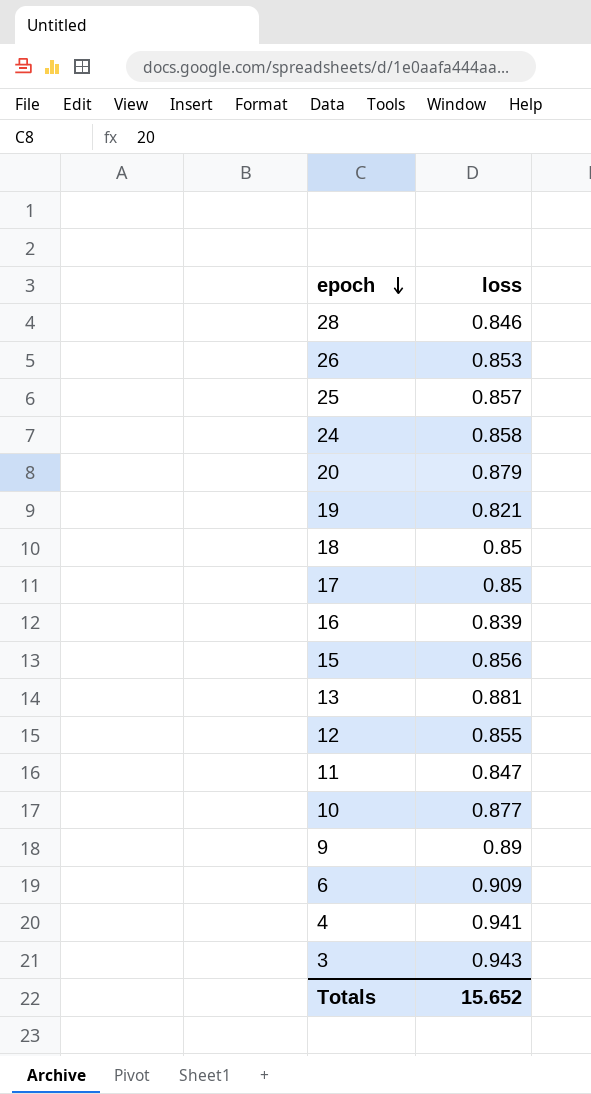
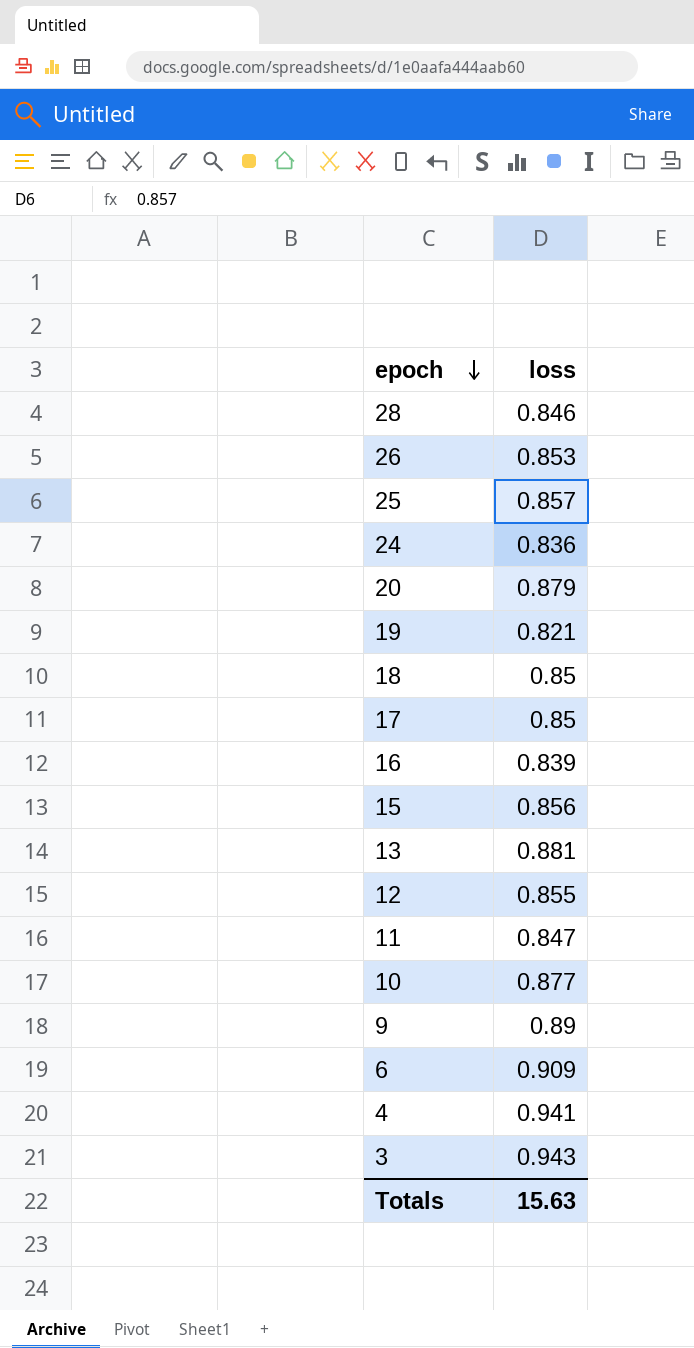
24 | loss: 0.858 -> 0.836
Totals | loss: 15.652 -> 15.63

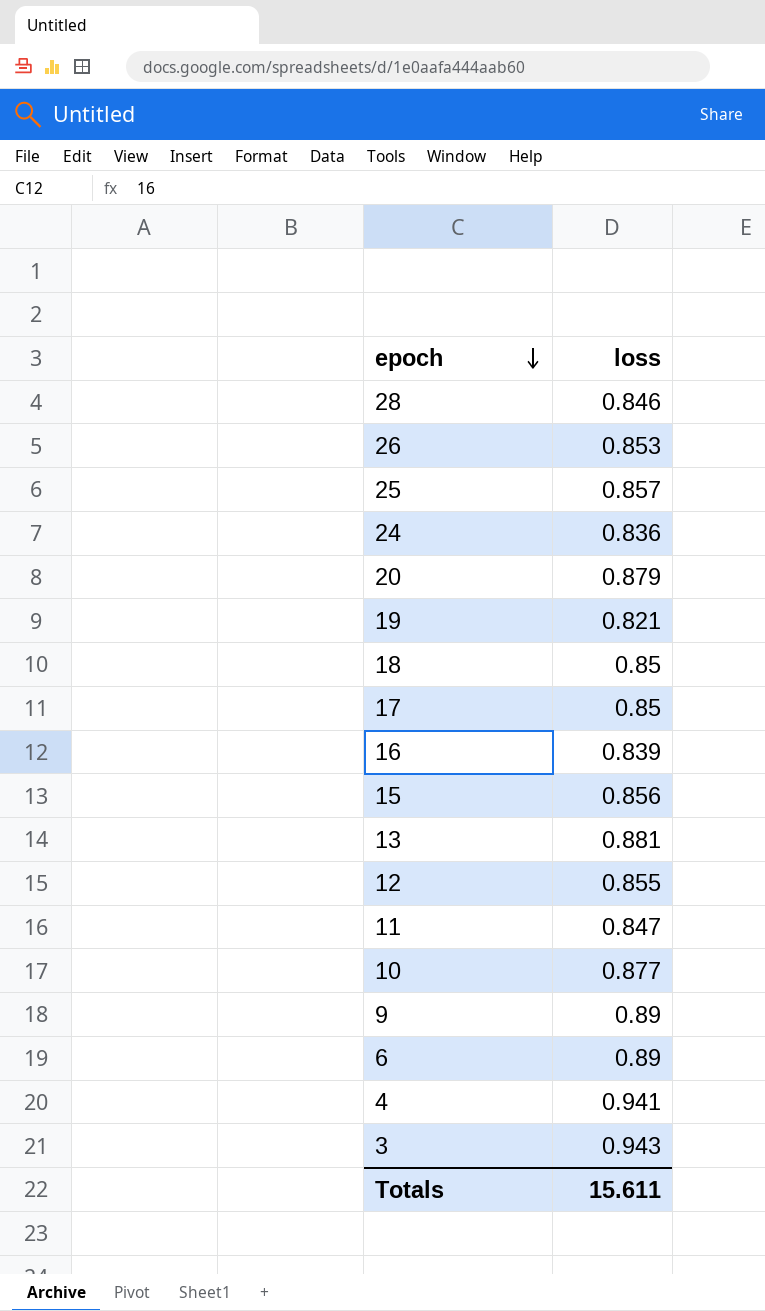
6 | loss: 0.909 -> 0.89
Totals | loss: 15.63 -> 15.611

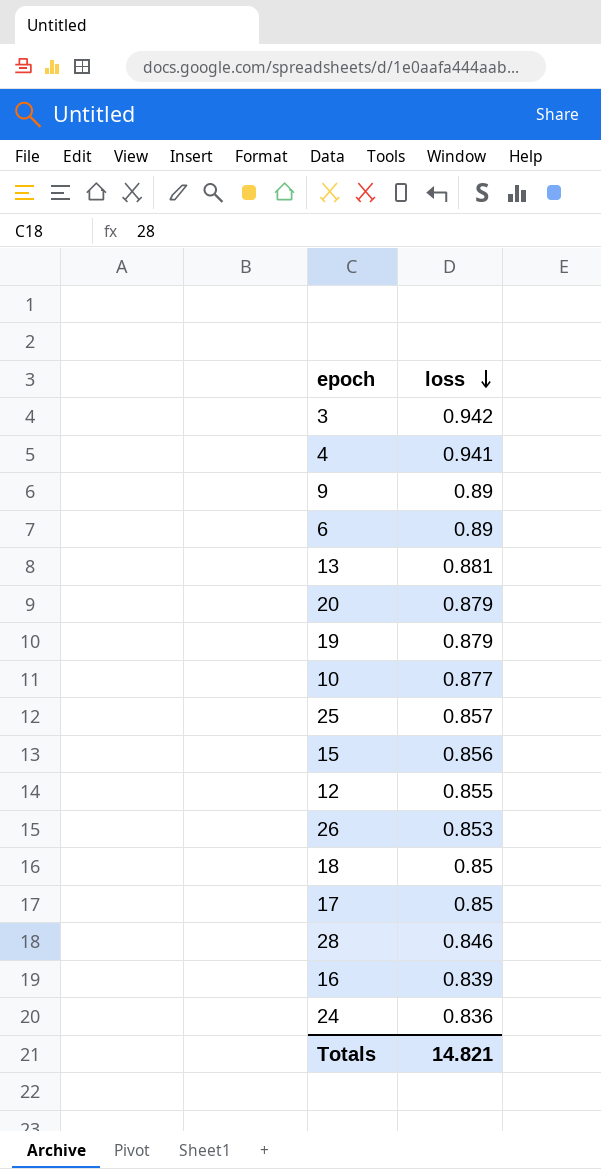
row order: epoch descending -> loss descending
row 11: 0.847 -> none
3 | loss: 0.943 -> 0.942
19 | loss: 0.821 -> 0.879
Totals | loss: 15.611 -> 14.821

